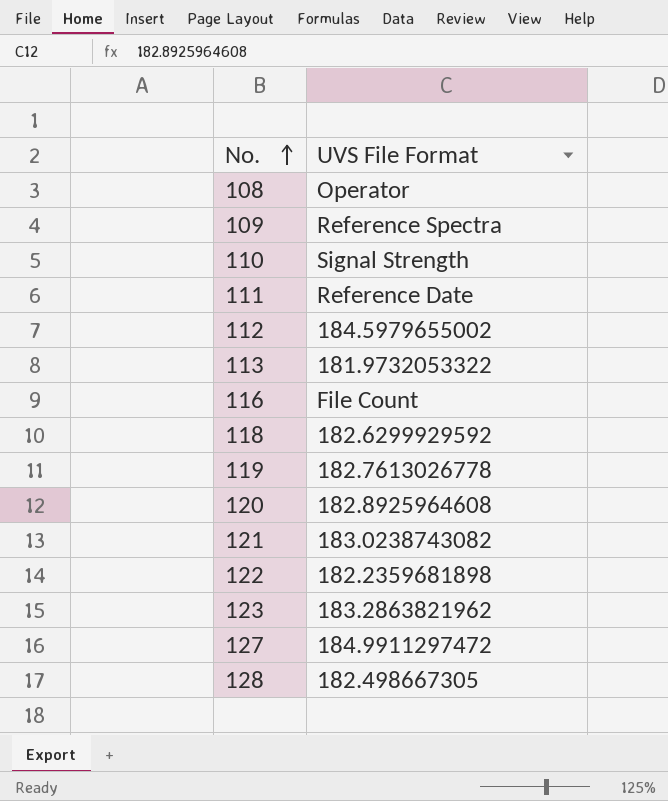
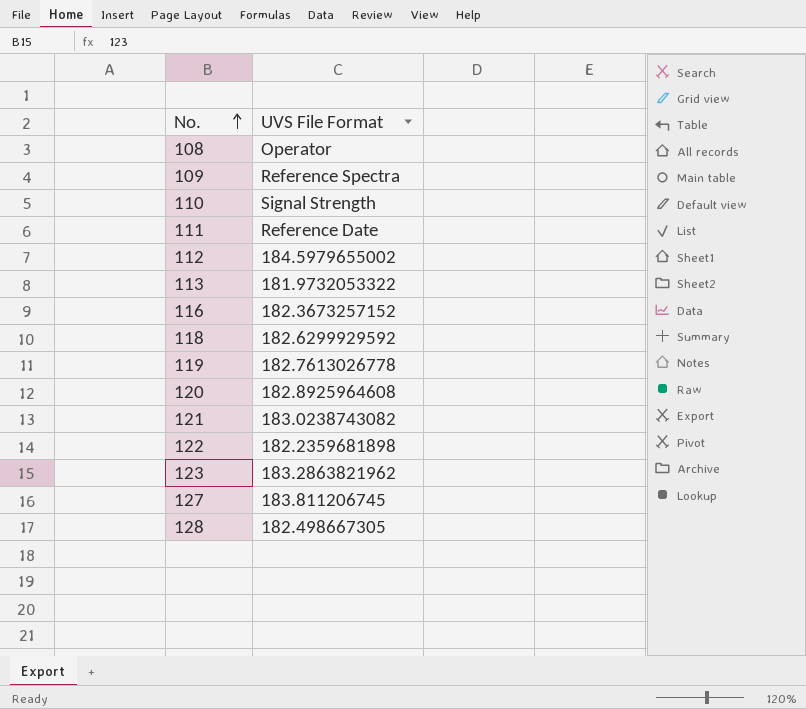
116 | UVS File Format: File Count -> 182.3673257152
127 | UVS File Format: 184.9911297472 -> 183.811206745

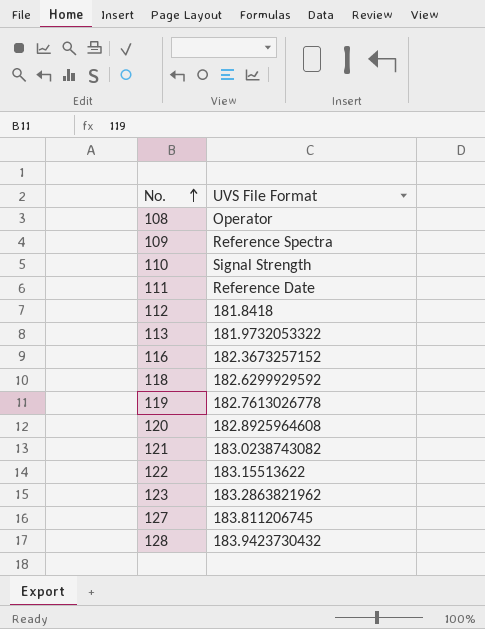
112 | UVS File Format: 184.5979655002 -> 181.8418
122 | UVS File Format: 182.2359681898 -> 183.15513622
128 | UVS File Format: 182.498667305 -> 183.9423730432

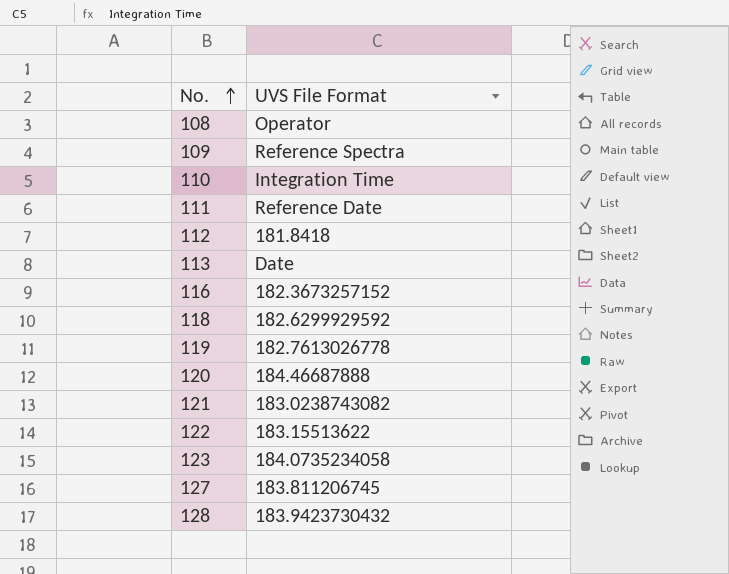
110 | UVS File Format: Signal Strength -> Integration Time
113 | UVS File Format: 181.9732053322 -> Date
120 | UVS File Format: 182.8925964608 -> 184.46687888
123 | UVS File Format: 183.2863821962 -> 184.0735234058

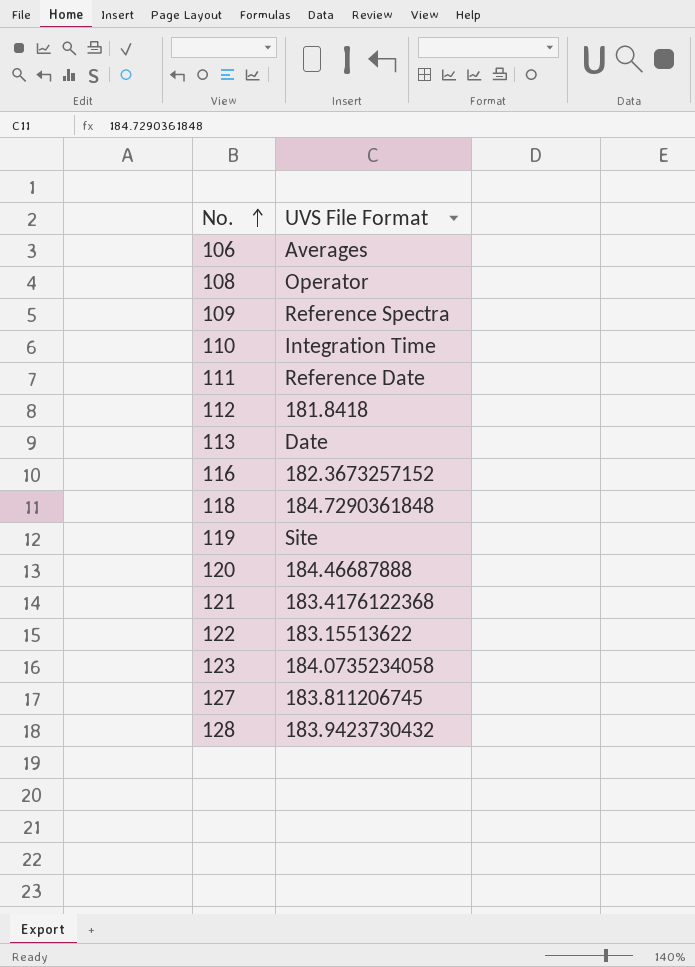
row 106: none -> Averages
118 | UVS File Format: 182.6299929592 -> 184.7290361848
119 | UVS File Format: 182.7613026778 -> Site
121 | UVS File Format: 183.0238743082 -> 183.4176122368

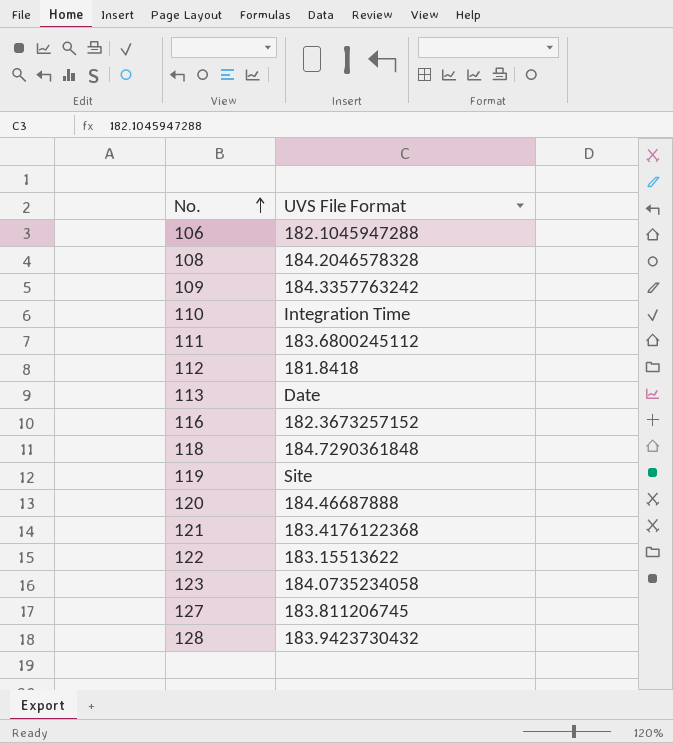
106 | UVS File Format: Averages -> 182.1045947288
108 | UVS File Format: Operator -> 184.2046578328
109 | UVS File Format: Reference Spectra -> 184.3357763242
111 | UVS File Format: Reference Date -> 183.6800245112

